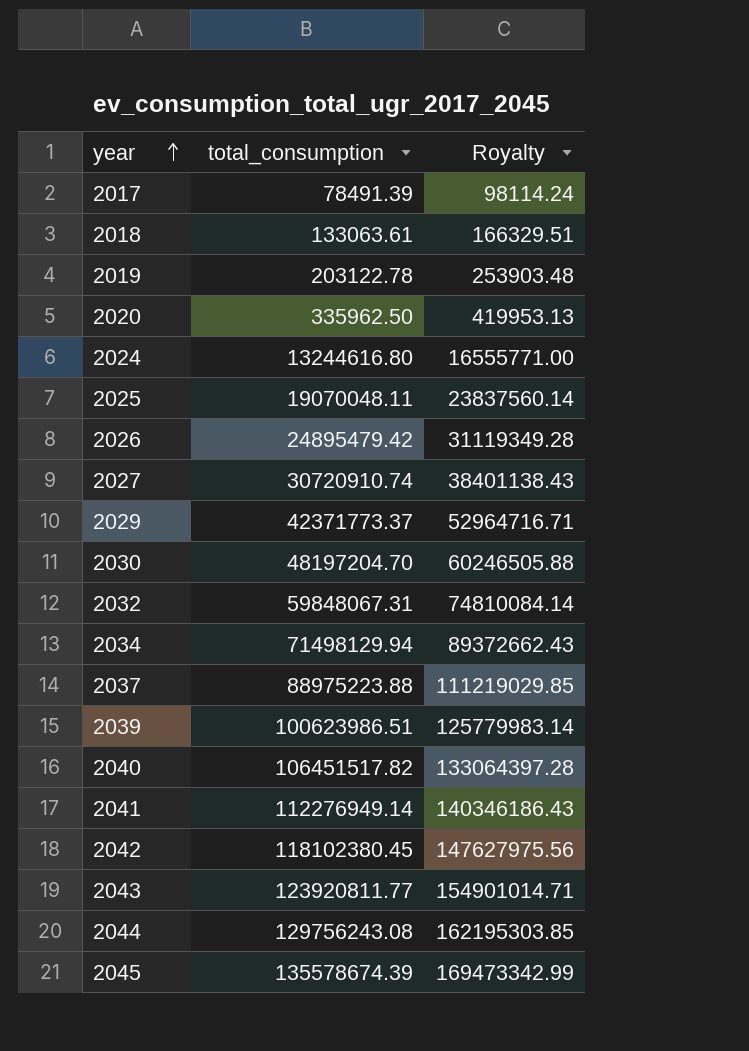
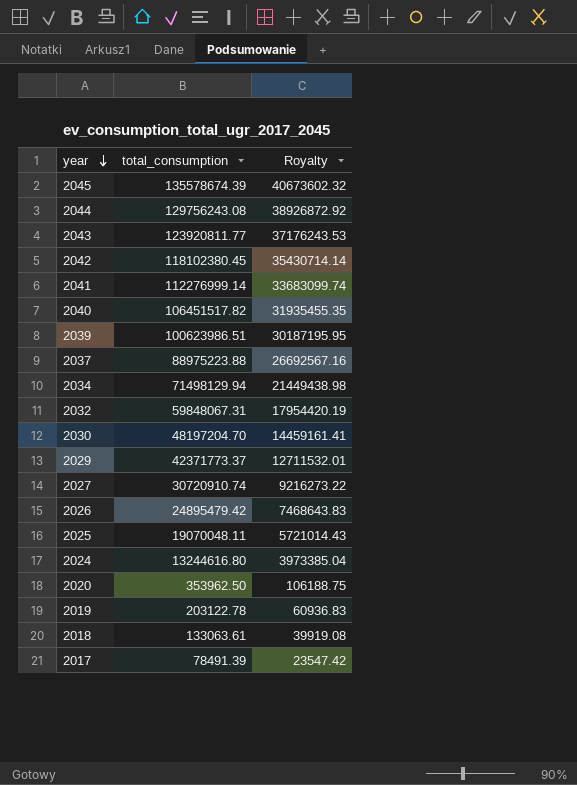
row order: year ascending -> year descending
column Royalty | formula: [total_consumption] * 1.25 -> [total_consumption] * 0.3
2041 | total_consumption: 112276949.14 -> 112276999.14
2020 | total_consumption: 335962.50 -> 353962.50

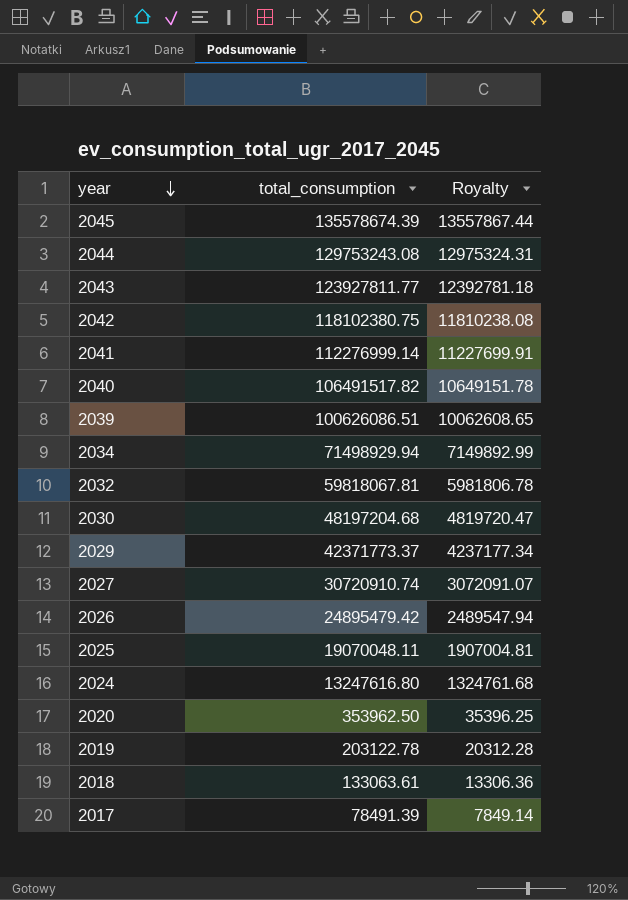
column Royalty | formula: [total_consumption] * 0.3 -> [total_consumption] * 0.1
row 2037: 88975223.88 | 26692567.16 -> none
2044 | total_consumption: 129756243.08 -> 129753243.08
2043 | total_consumption: 123920811.77 -> 123927811.77
2042 | total_consumption: 118102380.45 -> 118102380.75
2040 | total_consumption: 106451517.82 -> 106491517.82
2039 | total_consumption: 100623986.51 -> 100626086.51
2034 | total_consumption: 71498129.94 -> 71498929.94
2032 | total_consumption: 59848067.31 -> 59818067.81
2030 | total_consumption: 48197204.70 -> 48197204.68
2024 | total_consumption: 13244616.80 -> 13247616.80

